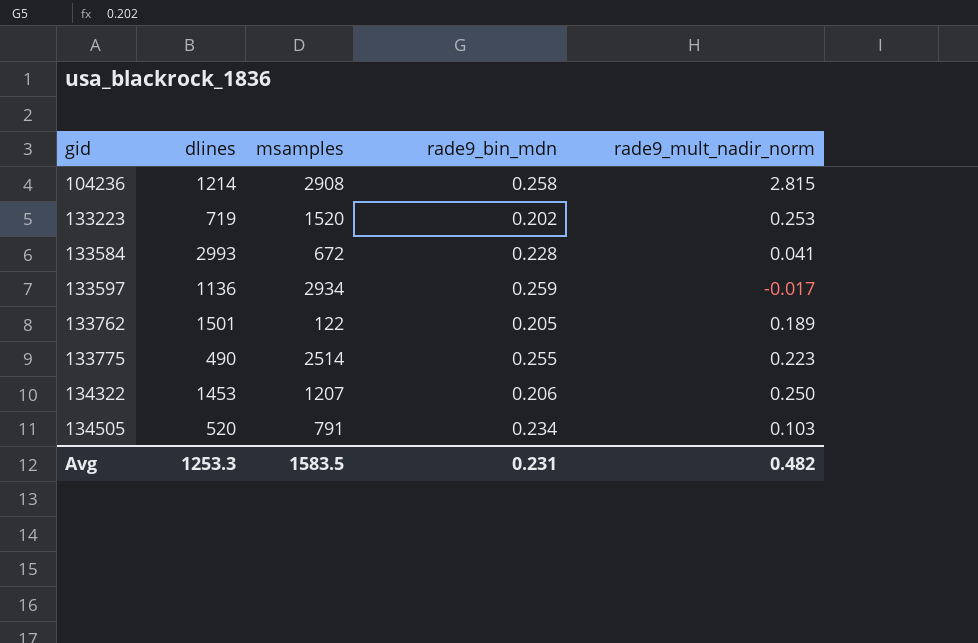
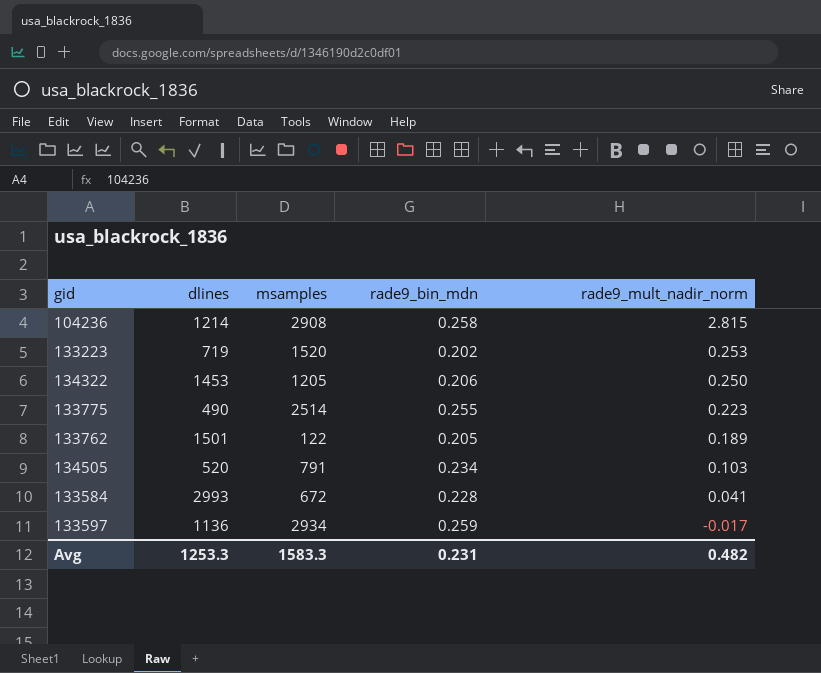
row order: gid ascending -> rade9_mult_nadir_norm descending
134322 | msamples: 1207 -> 1205
Avg | msamples: 1583.5 -> 1583.3

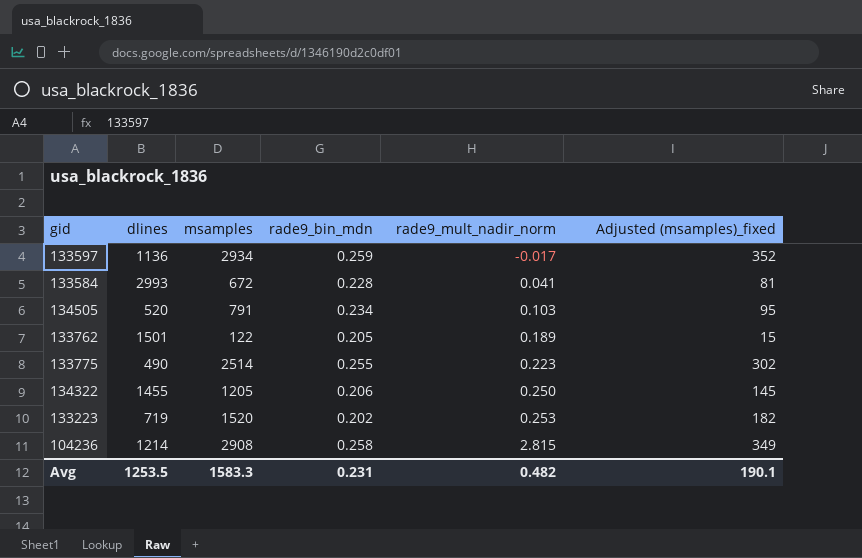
row order: rade9_mult_nadir_norm descending -> rade9_mult_nadir_norm ascending
column Adjusted (msamples)_fixed | formula: none -> [msamples] * 0.12
134322 | dlines: 1453 -> 1455
Avg | dlines: 1253.3 -> 1253.5

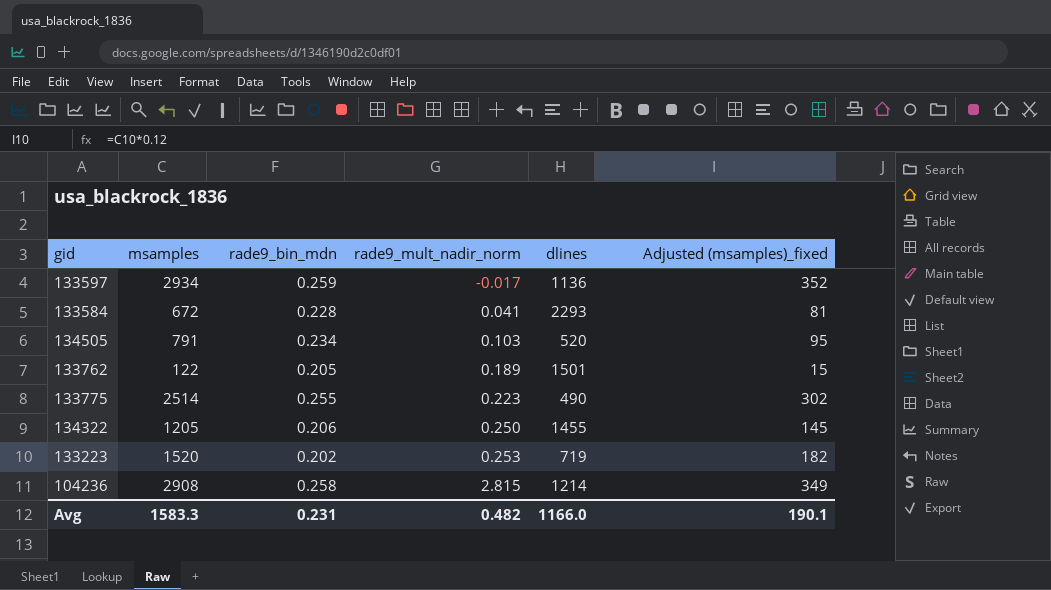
column dlines | position: 2 -> 5
133584 | dlines: 2993 -> 2293
Avg | dlines: 1253.5 -> 1166.0

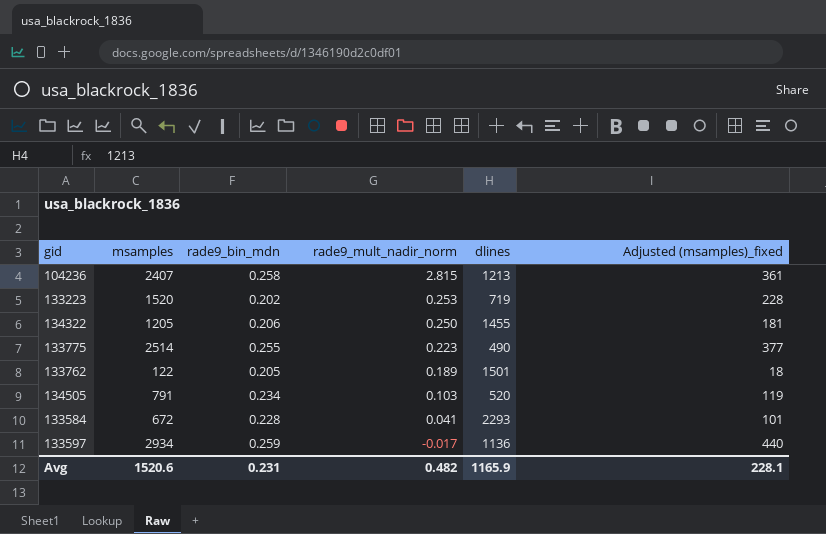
row order: rade9_mult_nadir_norm ascending -> rade9_mult_nadir_norm descending
column Adjusted (msamples)_fixed | formula: [msamples] * 0.12 -> [msamples] * 0.15
104236 | msamples: 2908 -> 2407
104236 | dlines: 1214 -> 1213
Avg | msamples: 1583.3 -> 1520.6
Avg | dlines: 1166.0 -> 1165.9
Avg | Adjusted (msamples)_fixed: 190.1 -> 228.1

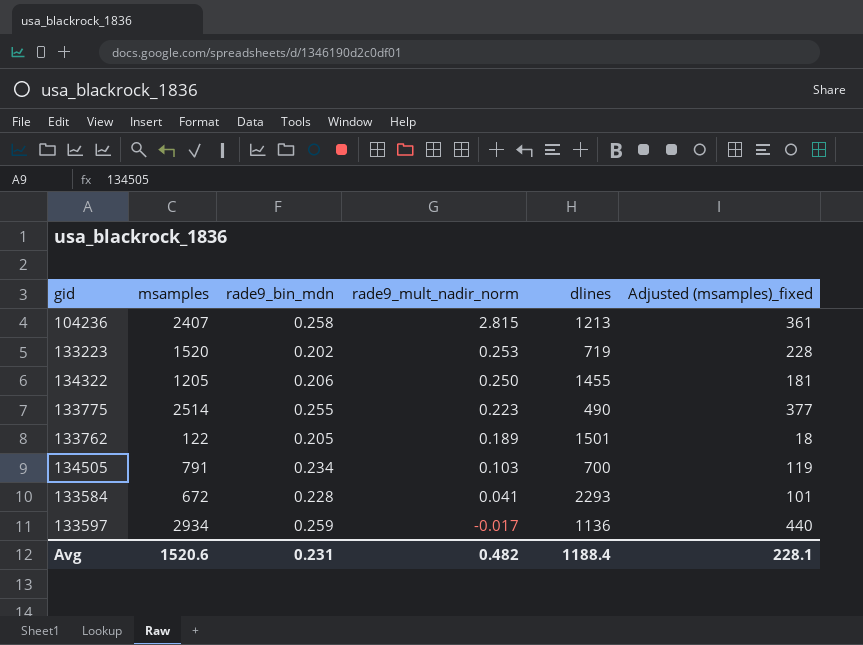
134505 | dlines: 520 -> 700
Avg | dlines: 1165.9 -> 1188.4

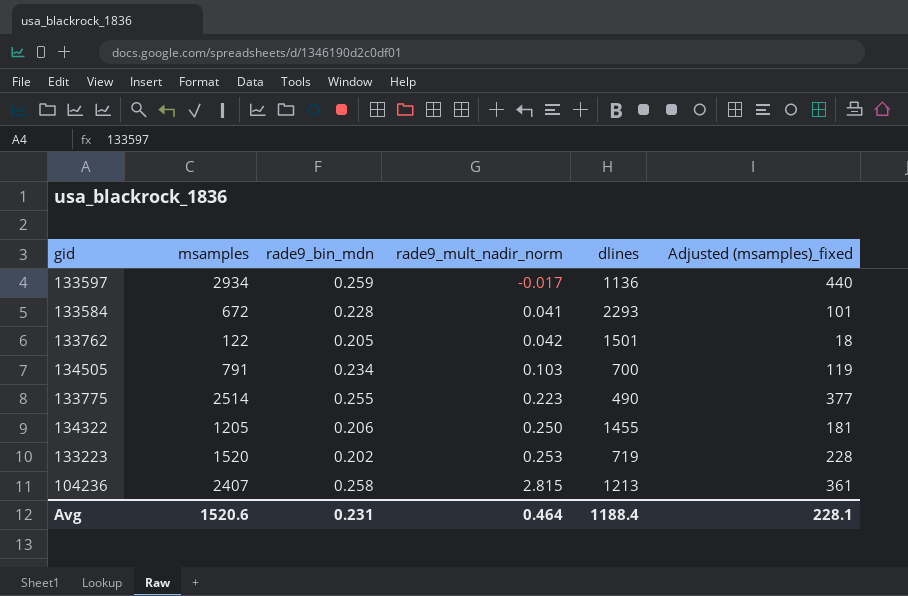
row order: rade9_mult_nadir_norm descending -> rade9_mult_nadir_norm ascending
133762 | rade9_mult_nadir_norm: 0.189 -> 0.042
Avg | rade9_mult_nadir_norm: 0.482 -> 0.464

